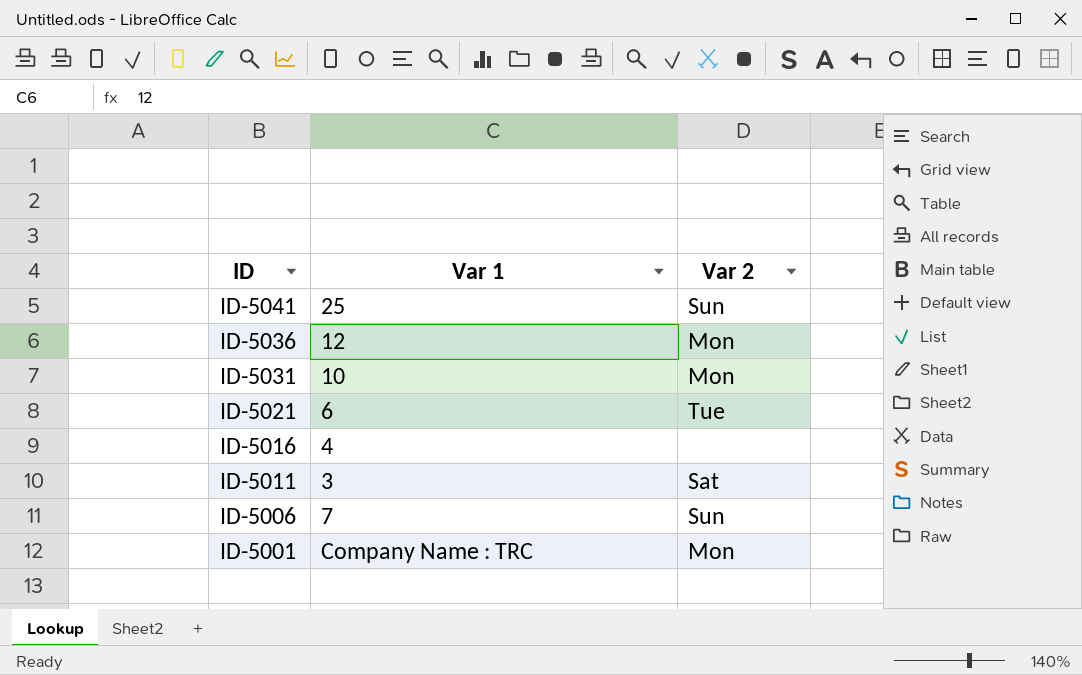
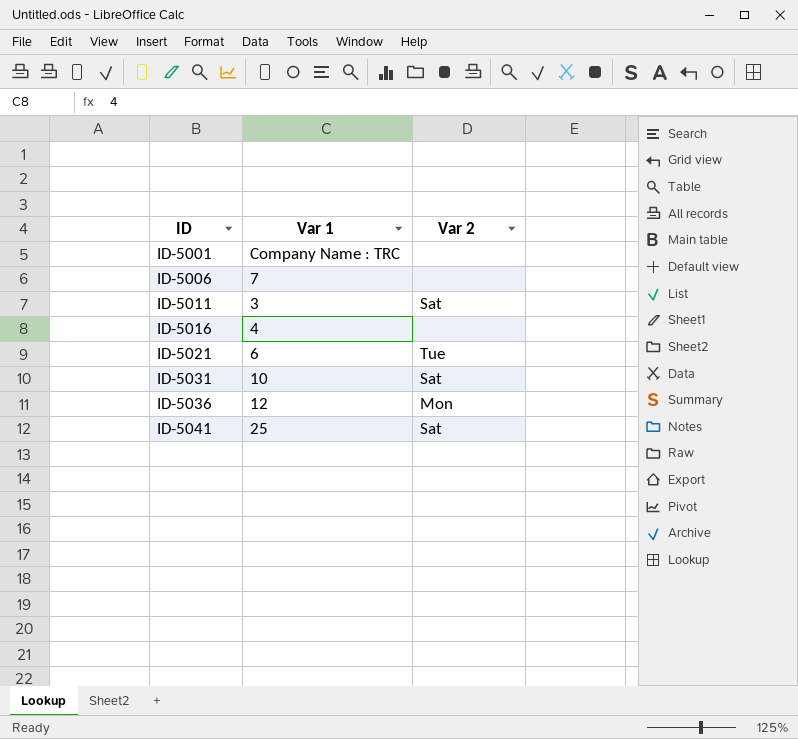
row order: ID descending -> ID ascending
ID-5001 | Var 2: Mon -> none
ID-5006 | Var 2: Sun -> none
ID-5031 | Var 2: Mon -> Sat
ID-5041 | Var 2: Sun -> Sat

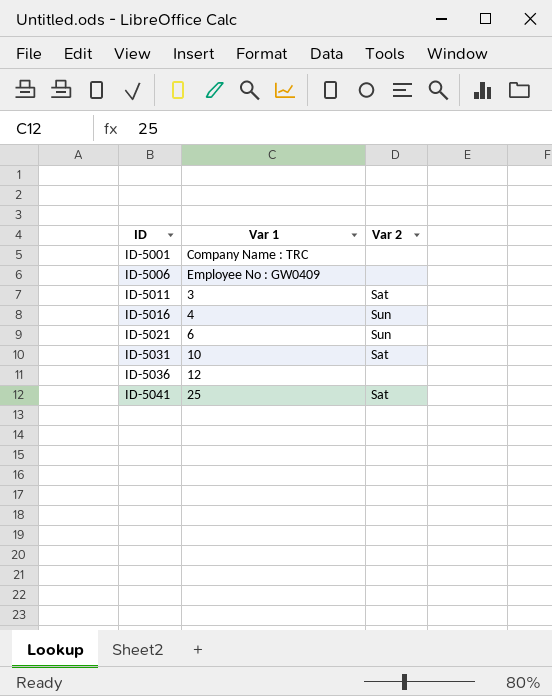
ID-5006 | Var 1: 7 -> Employee No : GW0409
ID-5016 | Var 2: none -> Sun
ID-5021 | Var 2: Tue -> Sun
ID-5036 | Var 2: Mon -> none

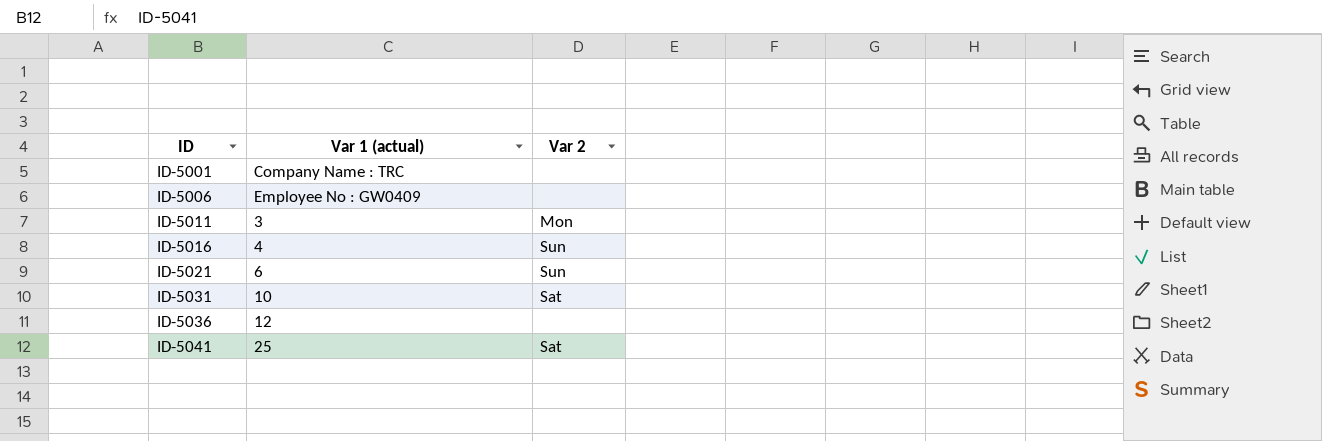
column name: Var 1 -> Var 1 (actual)
ID-5011 | Var 2: Sat -> Mon

